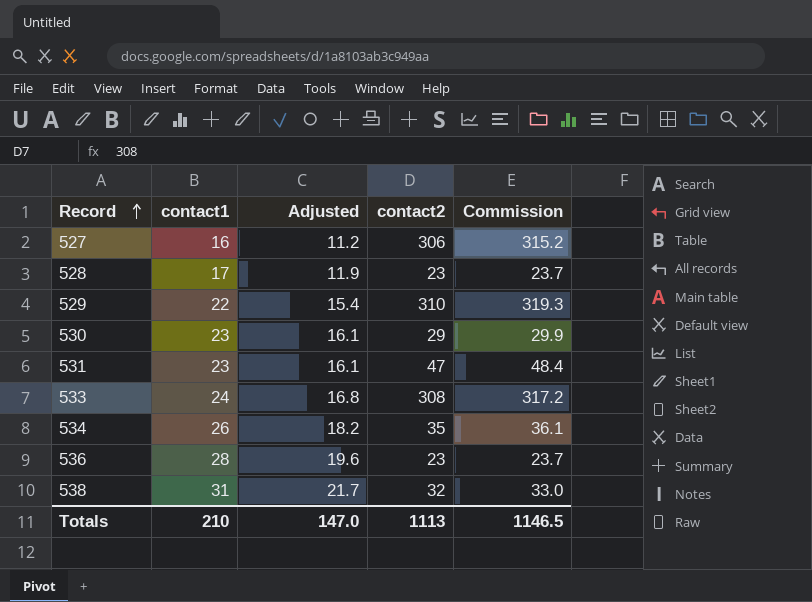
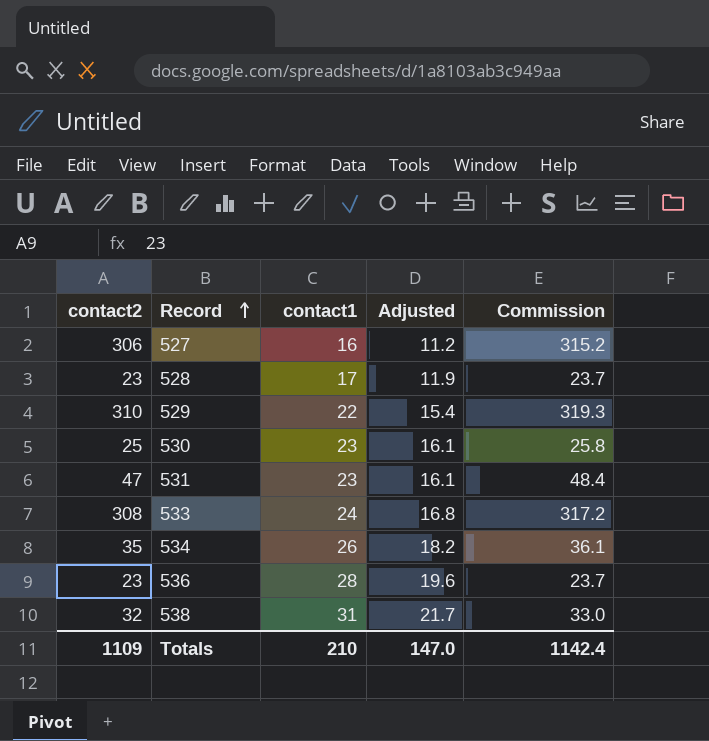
column contact2 | position: 4 -> 1
530 | contact2: 29 -> 25
530 | Commission: 29.9 -> 25.8
Totals | contact2: 1113 -> 1109
Totals | Commission: 1146.5 -> 1142.4

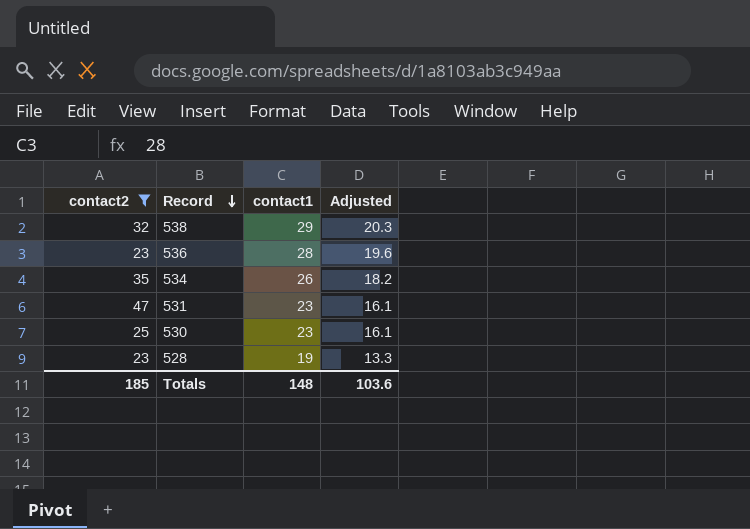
filter: none -> contact2 <= 47
row order: Record ascending -> Record descending
column Commission | formula: [contact2] * 1.03 -> none
538 | contact1: 31 -> 29
538 | Adjusted: 21.7 -> 20.3
528 | contact1: 17 -> 19
528 | Adjusted: 11.9 -> 13.3
Totals | contact2: 1109 -> 185
Totals | contact1: 210 -> 148
Totals | Adjusted: 147.0 -> 103.6

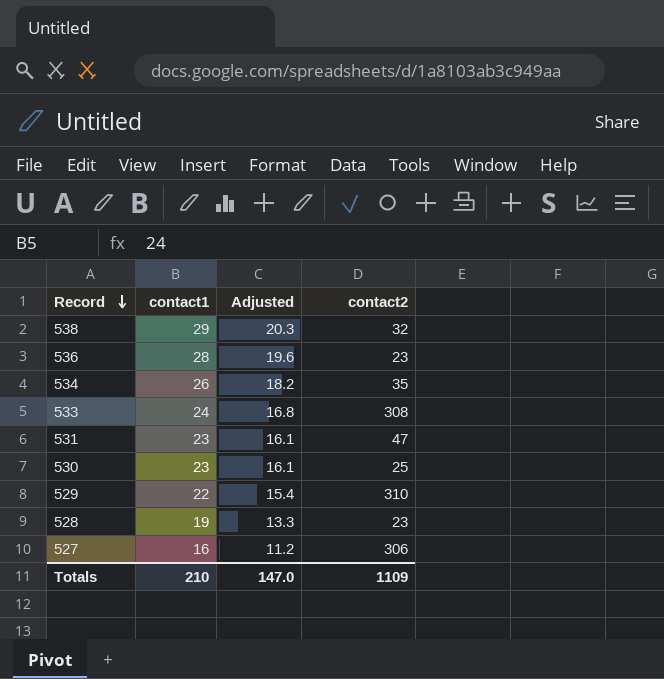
filter: contact2 <= 47 -> none
column contact2 | position: 1 -> 4
Totals | contact1: 148 -> 210
Totals | Adjusted: 103.6 -> 147.0
Totals | contact2: 185 -> 1109

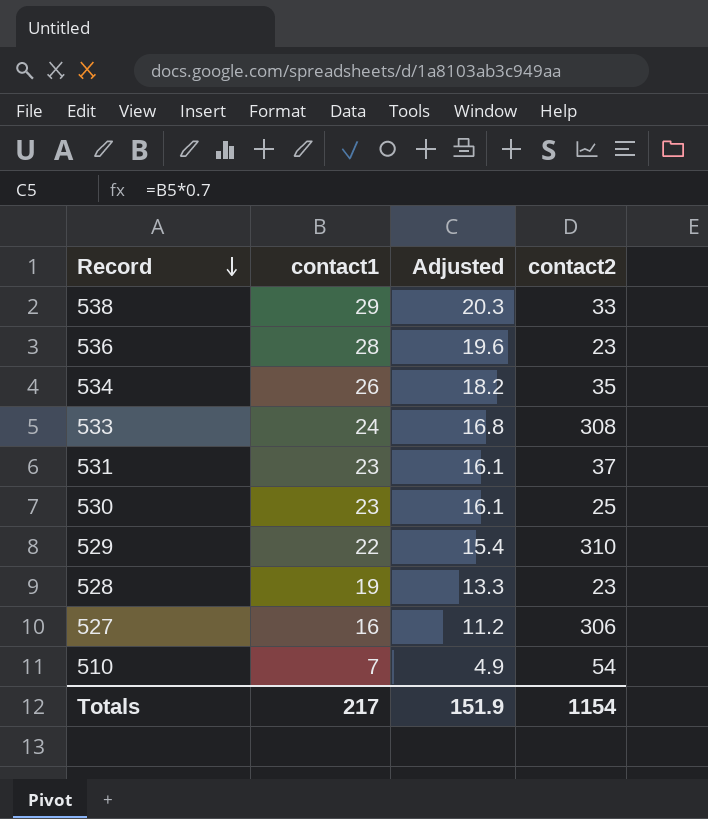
538 | contact2: 32 -> 33
531 | contact2: 47 -> 37
row 510: none -> 7 | 4.9 | 54
Totals | contact1: 210 -> 217
Totals | Adjusted: 147.0 -> 151.9
Totals | contact2: 1109 -> 1154

